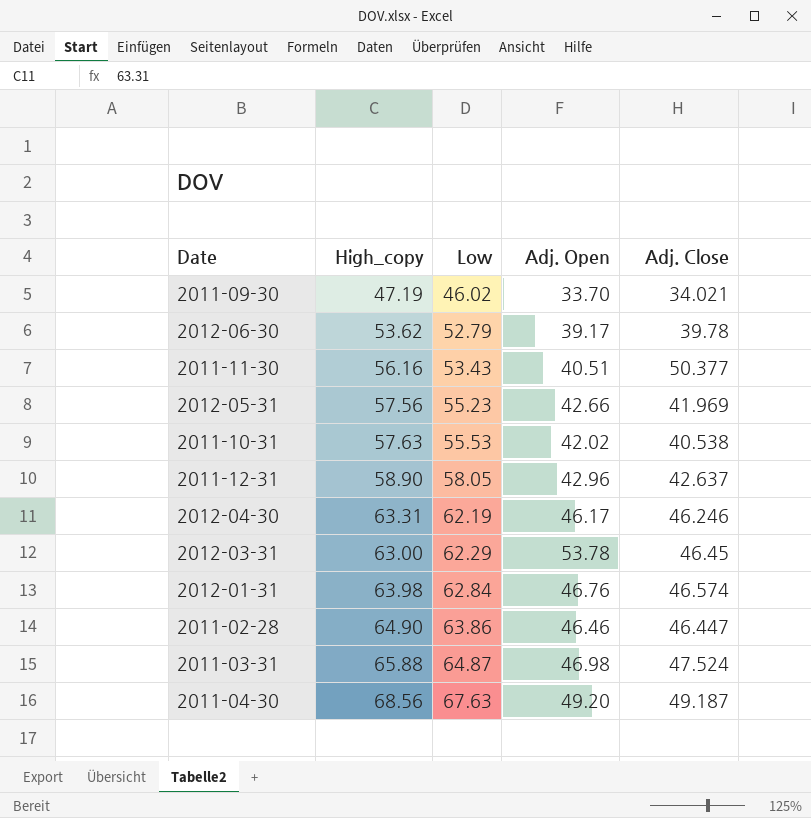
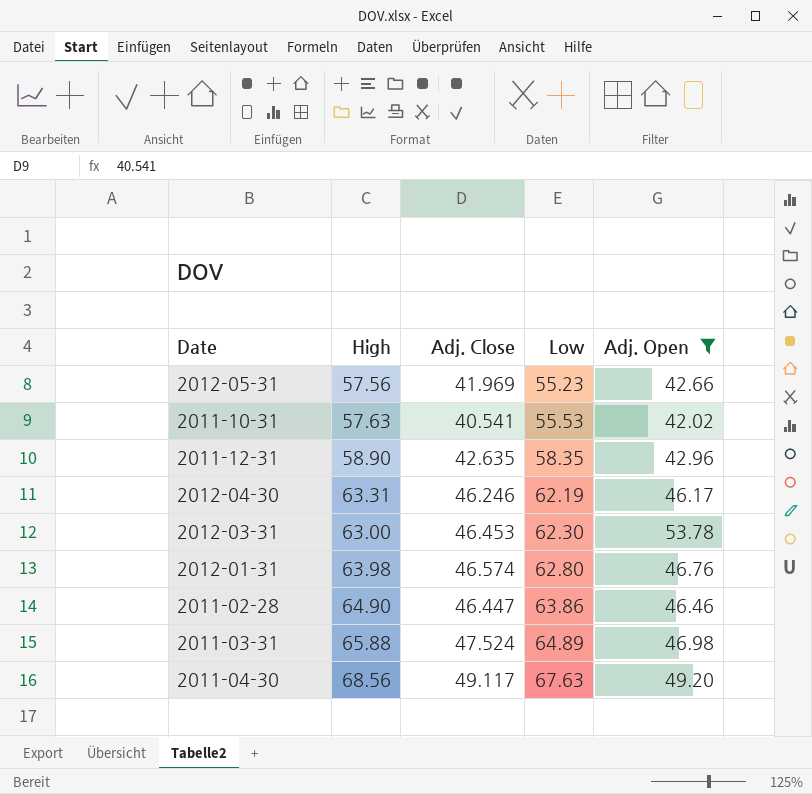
filter: none -> Adj. Open >= 42.02
column name: High_copy -> High
column Adj. Close | position: 5 -> 3
2011-10-31 | Adj. Close: 40.538 -> 40.541
2011-12-31 | Adj. Close: 42.637 -> 42.635
2011-12-31 | Low: 58.05 -> 58.35
2012-03-31 | Adj. Close: 46.45 -> 46.453
2012-03-31 | Low: 62.29 -> 62.30
2012-01-31 | Low: 62.84 -> 62.80
2011-03-31 | Low: 64.87 -> 64.89
2011-04-30 | Adj. Close: 49.187 -> 49.117

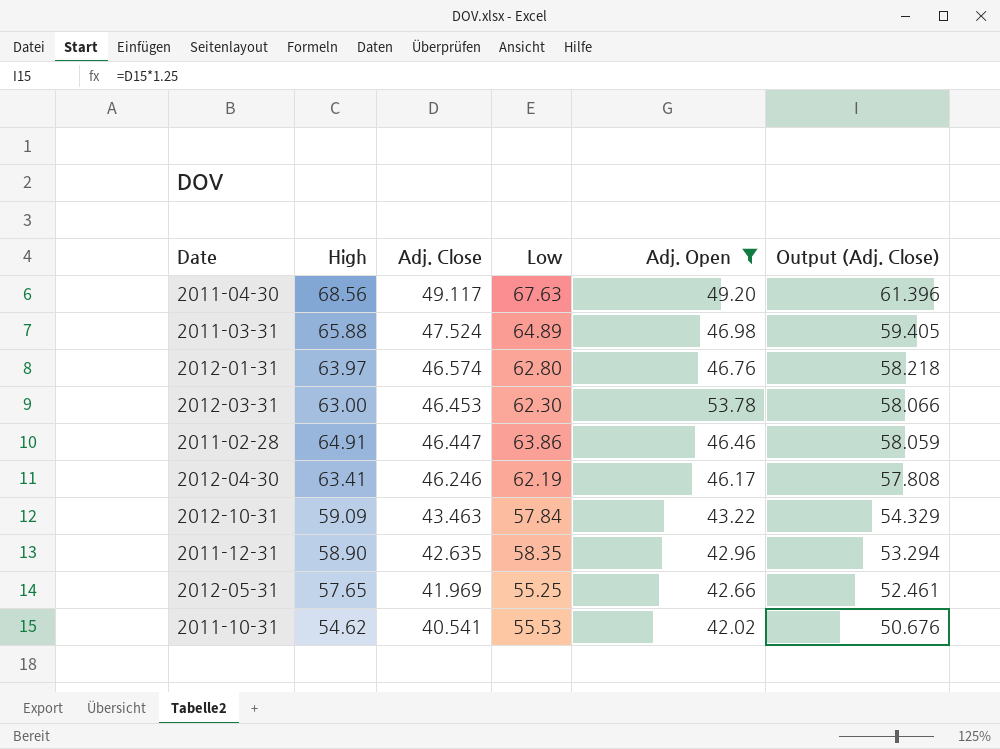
row order: Low ascending -> Adj. Close descending
column Output (Adj. Close) | formula: none -> [Adj. Close] * 1.25
2012-01-31 | High: 63.98 -> 63.97
2011-02-28 | High: 64.90 -> 64.91
2012-04-30 | High: 63.31 -> 63.41
row 2012-10-31: none -> 59.09 | 43.463 | 57.84 | 43.22 | 54.329
2012-05-31 | High: 57.56 -> 57.65
2012-05-31 | Low: 55.23 -> 55.25
2011-10-31 | High: 57.63 -> 54.62

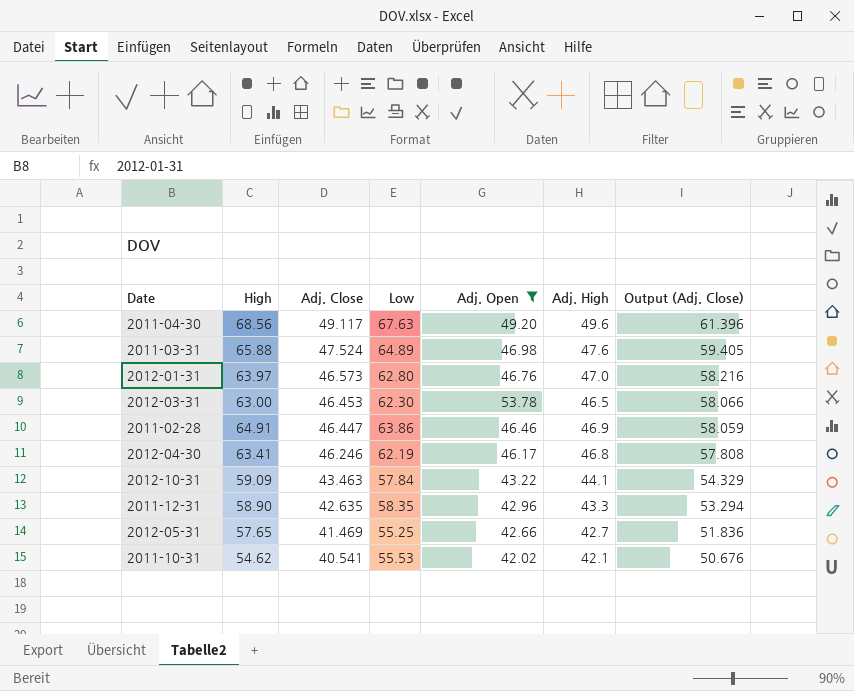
column Adj. High | position: none -> 6
2012-01-31 | Adj. Close: 46.574 -> 46.573
2012-01-31 | Output (Adj. Close): 58.218 -> 58.216
2012-05-31 | Adj. Close: 41.969 -> 41.469
2012-05-31 | Output (Adj. Close): 52.461 -> 51.836

